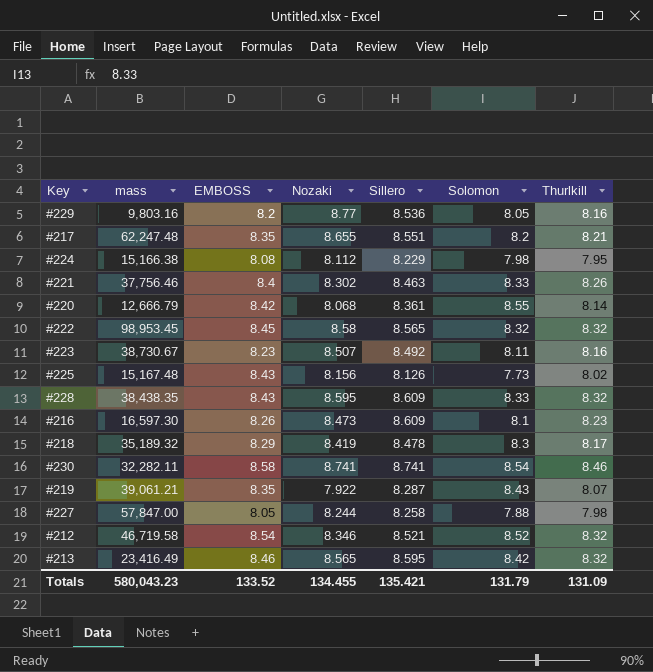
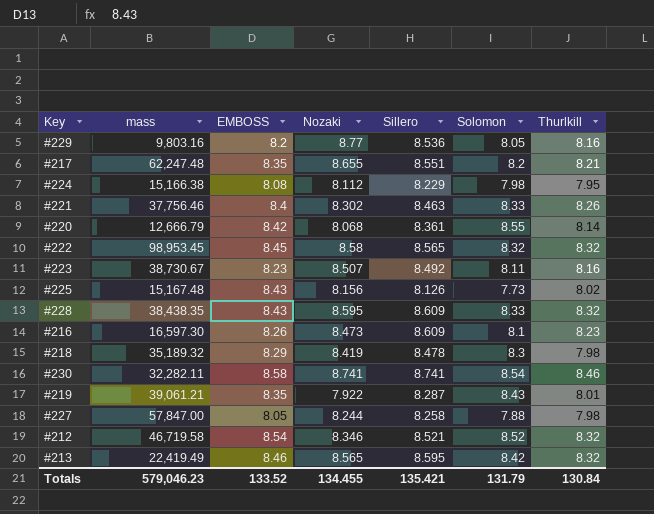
#218 | Thurlkill: 8.17 -> 7.98
#219 | Thurlkill: 8.07 -> 8.01
#213 | mass: 23,416.49 -> 22,419.49
Totals | mass: 580,043.23 -> 579,046.23
Totals | Thurlkill: 131.09 -> 130.84

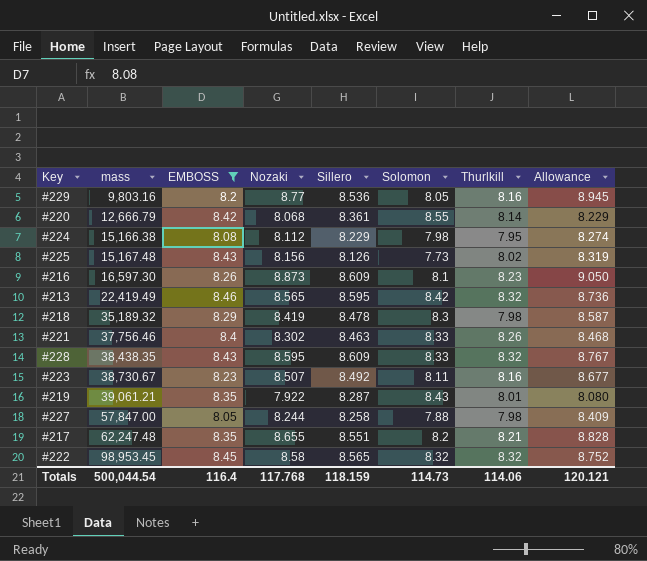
filter: none -> EMBOSS <= 8.46
row order: none -> mass ascending
column Allowance | formula: none -> [Nozaki] * 1.02
#216 | Nozaki: 8.473 -> 8.873
Totals | mass: 579,046.23 -> 500,044.54
Totals | EMBOSS: 133.52 -> 116.4
Totals | Nozaki: 134.455 -> 117.768
Totals | Sillero: 135.421 -> 118.159
Totals | Solomon: 131.79 -> 114.73
Totals | Thurlkill: 130.84 -> 114.06

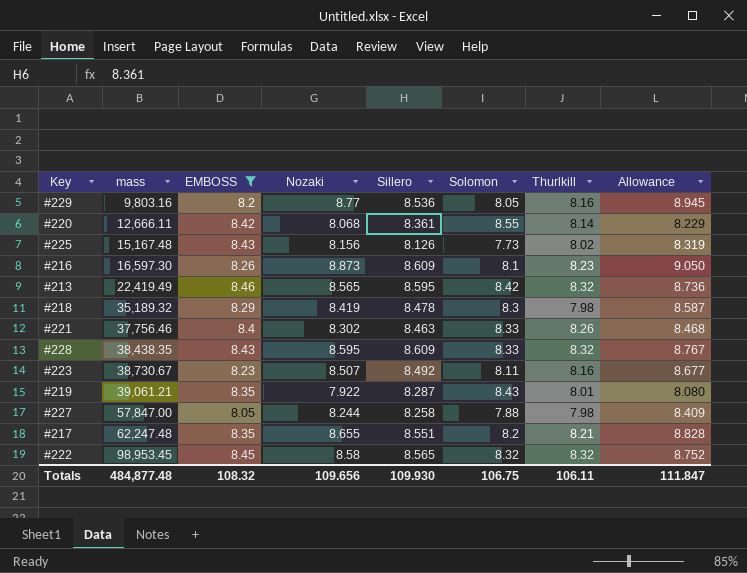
row #224: 15,166.38 | 8.08 | 8.112 | 8.229 | 7.98 | 7.95 | 8.274 -> none
#220 | mass: 12,666.79 -> 12,666.11
Totals | mass: 500,044.54 -> 484,877.48
Totals | EMBOSS: 116.4 -> 108.32
Totals | Nozaki: 117.768 -> 109.656
Totals | Sillero: 118.159 -> 109.930
Totals | Solomon: 114.73 -> 106.75
Totals | Thurlkill: 114.06 -> 106.11
Totals | Allowance: 120.121 -> 111.847

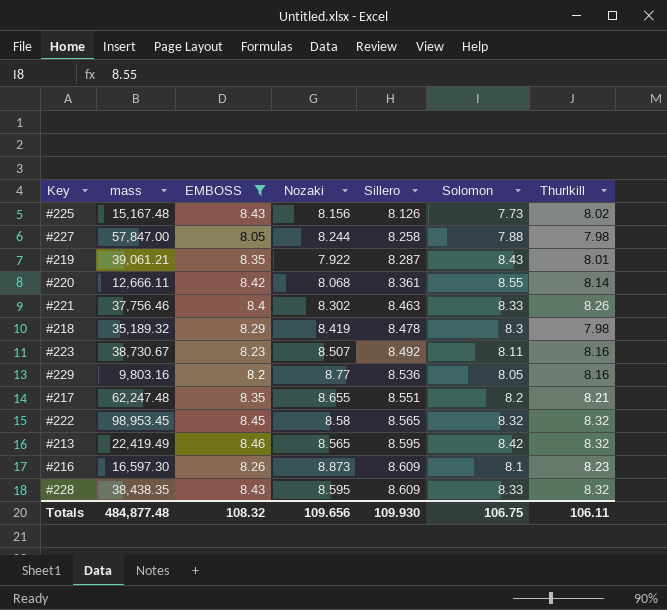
row order: mass ascending -> Sillero ascending
column Allowance | formula: [Nozaki] * 1.02 -> none

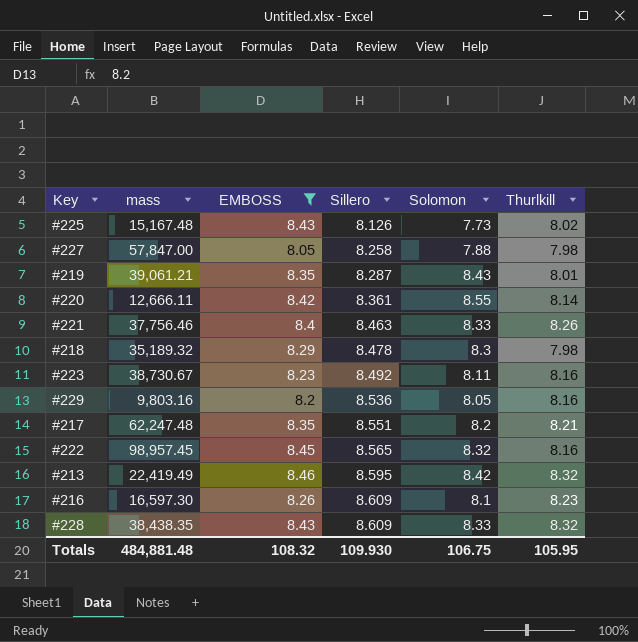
column Nozaki | position: 4 -> none
#222 | mass: 98,953.45 -> 98,957.45
#222 | Thurlkill: 8.32 -> 8.16
Totals | mass: 484,877.48 -> 484,881.48
Totals | Thurlkill: 106.11 -> 105.95

